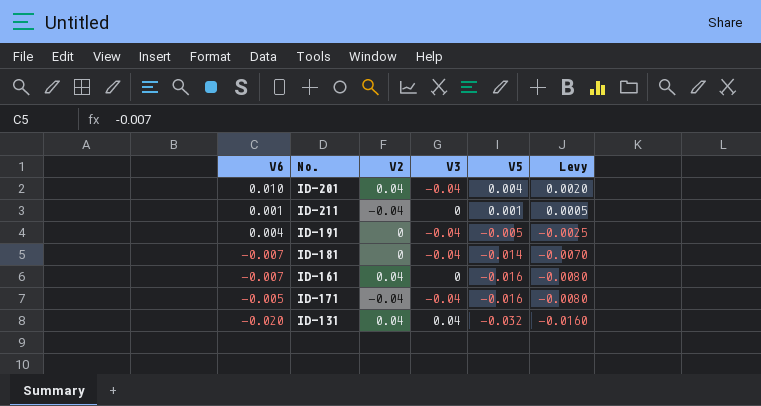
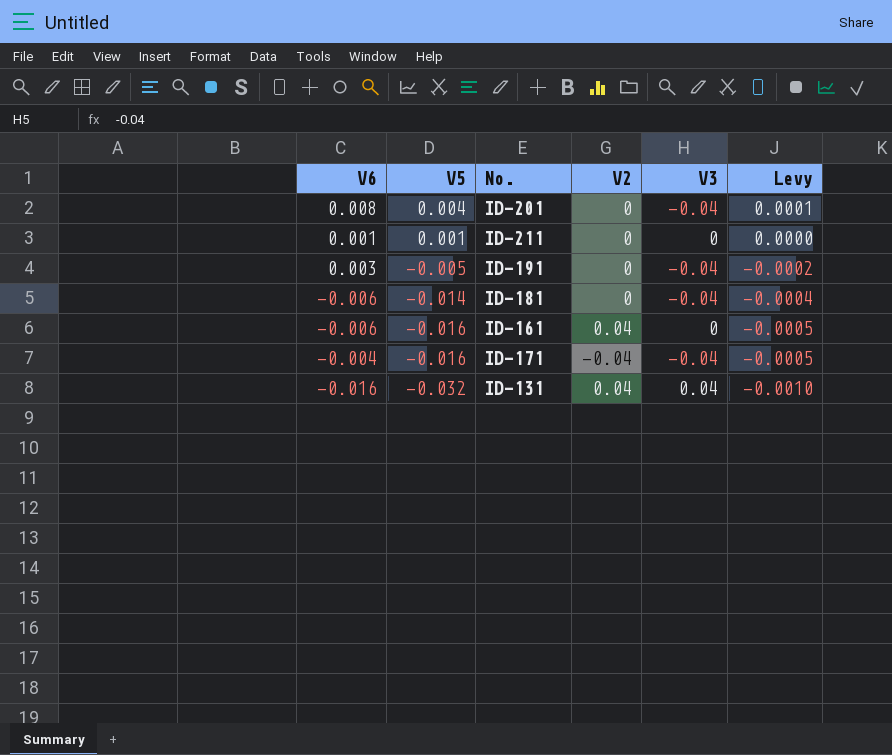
column V5 | position: 5 -> 2
column Levy | formula: [V5] * 0.5 -> [V5] * 0.03
ID-201 | V6: 0.010 -> 0.008
ID-201 | V2: 0.04 -> 0
ID-211 | V2: -0.04 -> 0
ID-191 | V6: 0.004 -> 0.003
ID-181 | V6: -0.007 -> -0.006
ID-161 | V6: -0.007 -> -0.006
ID-171 | V6: -0.005 -> -0.004
ID-131 | V6: -0.020 -> -0.016

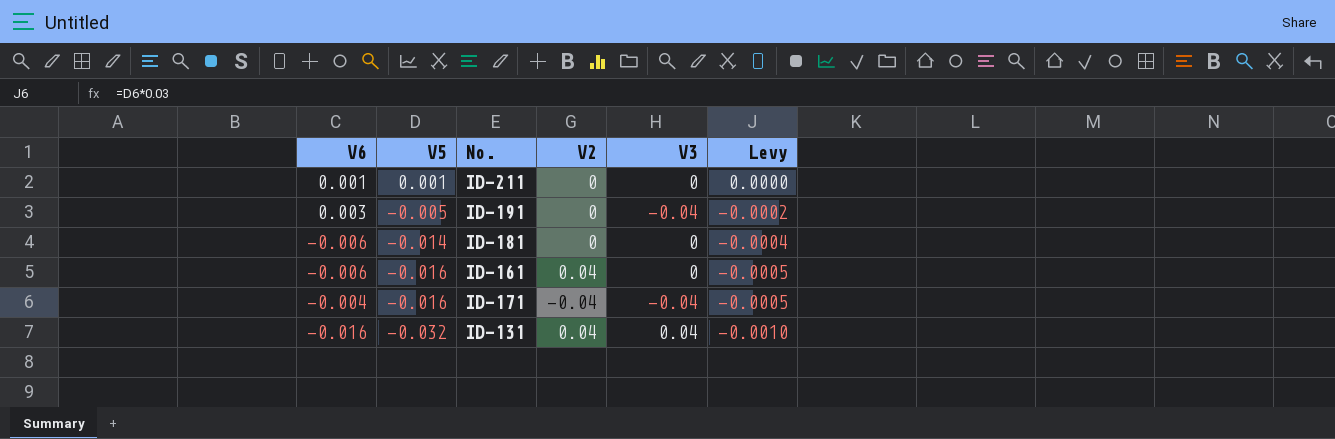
row ID-201: 0.008 | 0.004 | 0 | -0.04 | 0.0001 -> none
ID-181 | V3: -0.04 -> 0

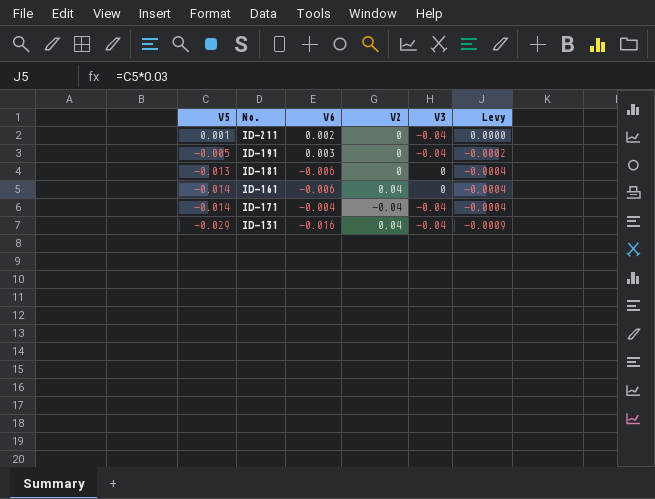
column V6 | position: 1 -> 3
ID-211 | V6: 0.001 -> 0.002
ID-211 | V3: 0 -> -0.04
ID-181 | V5: -0.014 -> -0.013
ID-161 | V5: -0.016 -> -0.014
ID-161 | Levy: -0.0005 -> -0.0004
ID-171 | V5: -0.016 -> -0.014
ID-171 | Levy: -0.0005 -> -0.0004
ID-131 | V5: -0.032 -> -0.029
ID-131 | V3: 0.04 -> -0.04
ID-131 | Levy: -0.0010 -> -0.0009

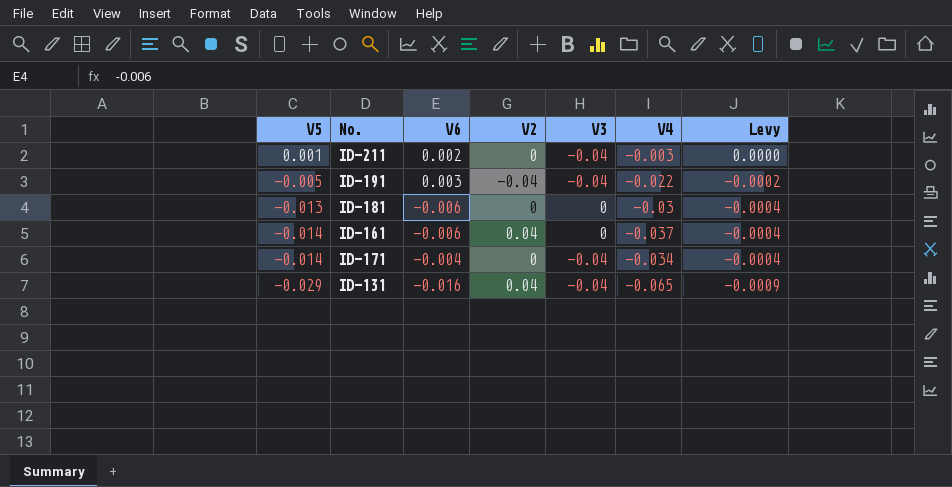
column V4 | position: none -> 6
ID-191 | V2: 0 -> -0.04
ID-171 | V2: -0.04 -> 0

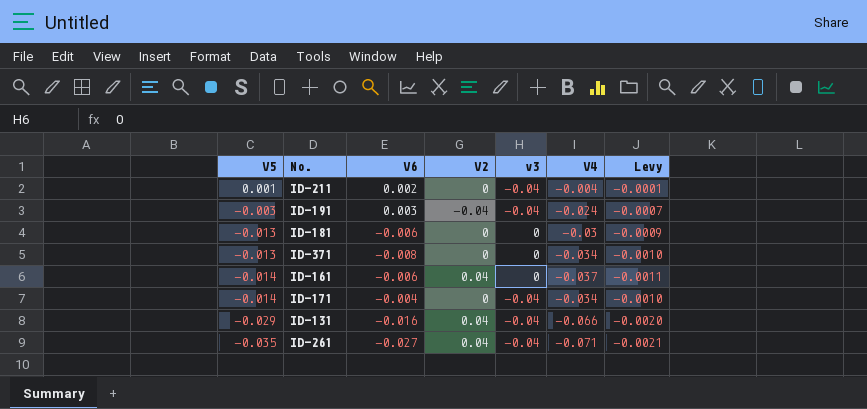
column name: V3 -> v3
column Levy | formula: [V5] * 0.03 -> [V4] * 0.03
ID-211 | V4: -0.003 -> -0.004
ID-191 | V5: -0.005 -> -0.003
ID-191 | V4: -0.022 -> -0.024
row ID-371: none -> -0.013 | -0.008 | 0 | 0 | -0.034 | -0.0010
ID-131 | V4: -0.065 -> -0.066
row ID-261: none -> -0.035 | -0.027 | 0.04 | -0.04 | -0.071 | -0.0021

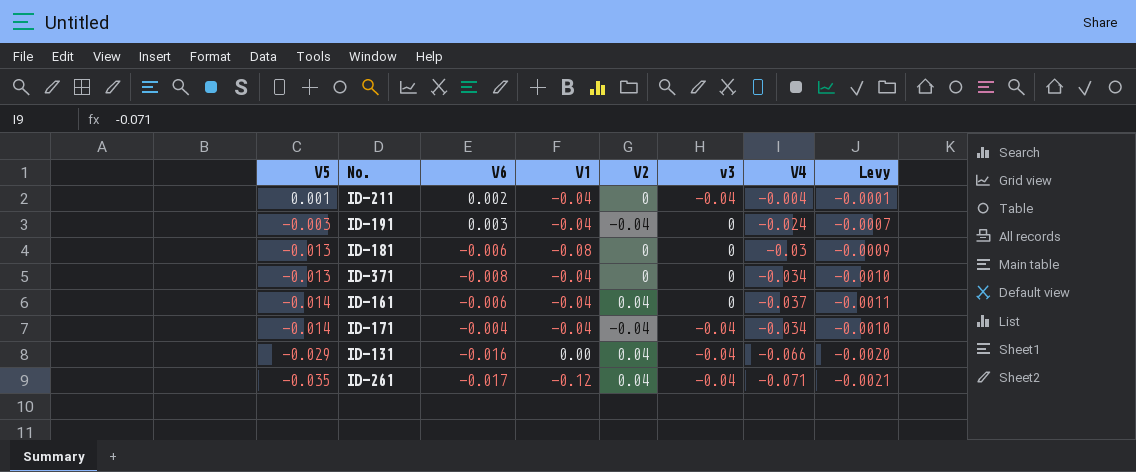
column V1 | position: none -> 4
ID-191 | v3: -0.04 -> 0
ID-171 | V2: 0 -> -0.04
ID-261 | V6: -0.027 -> -0.017

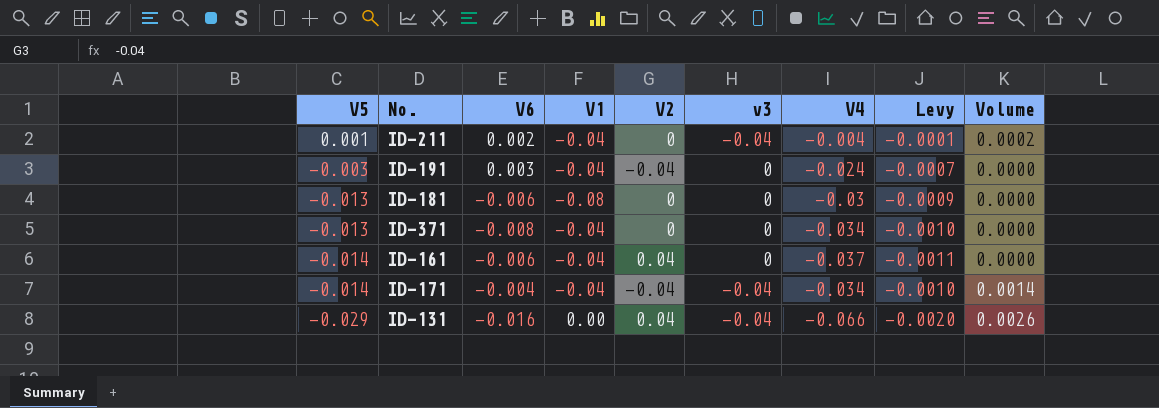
column Volume | formula: none -> [v3] * [V4]
row ID-261: -0.035 | -0.017 | -0.12 | 0.04 | -0.04 | -0.071 | -0.0021 -> none

